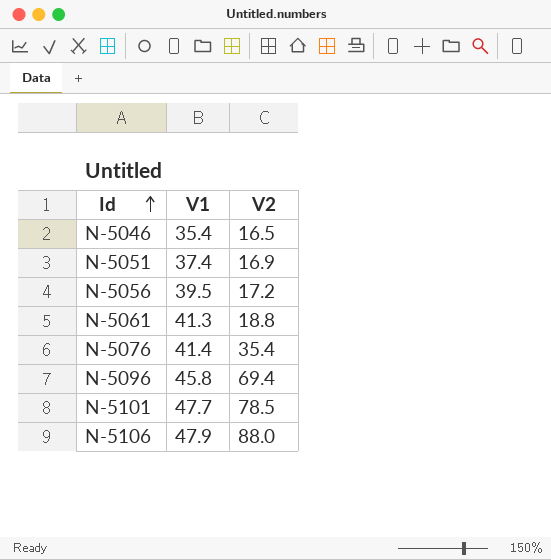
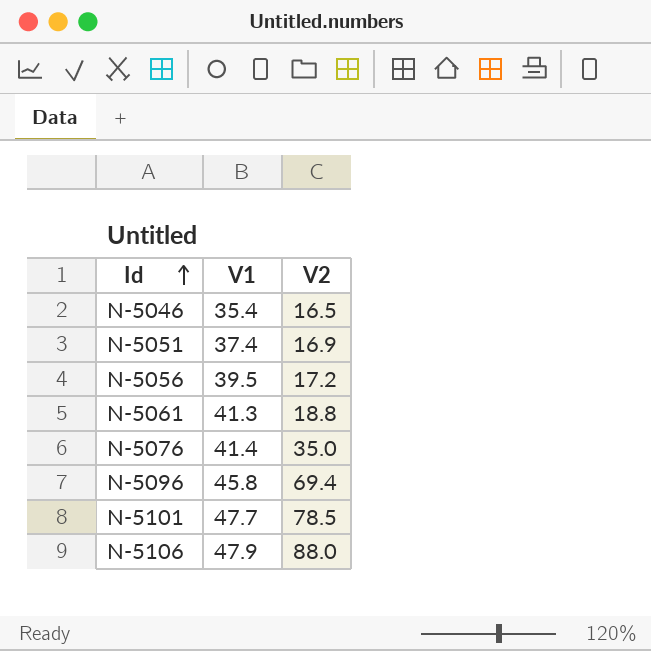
N-5076 | V2: 35.4 -> 35.0

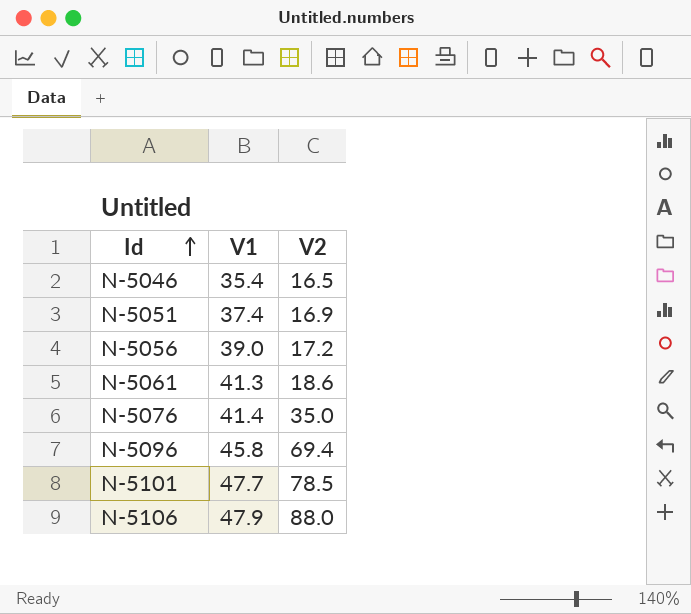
N-5056 | V1: 39.5 -> 39.0
N-5061 | V2: 18.8 -> 18.6

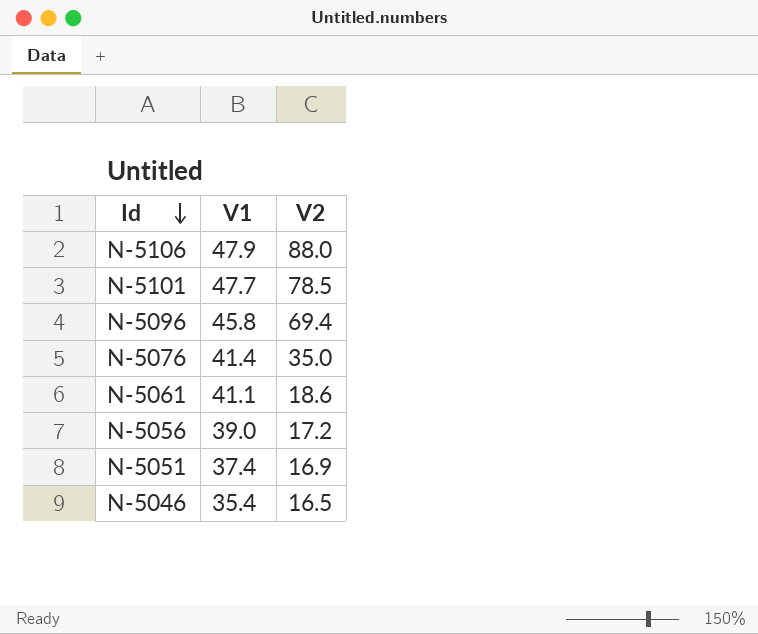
row order: Id ascending -> Id descending
N-5061 | V1: 41.3 -> 41.1

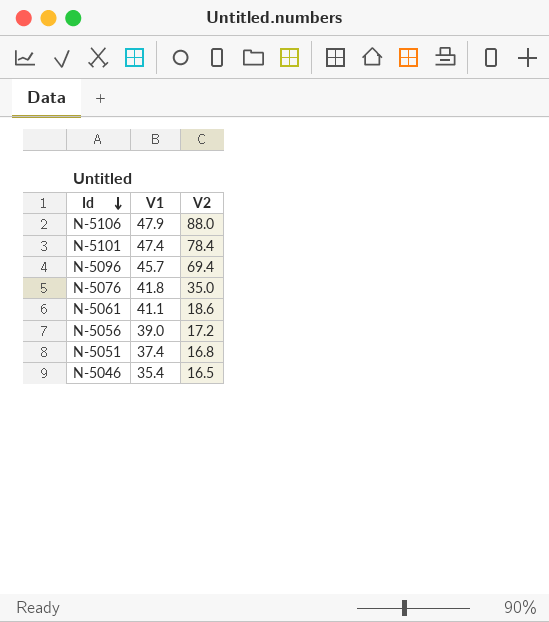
N-5101 | V1: 47.7 -> 47.4
N-5101 | V2: 78.5 -> 78.4
N-5096 | V1: 45.8 -> 45.7
N-5076 | V1: 41.4 -> 41.8
N-5051 | V2: 16.9 -> 16.8

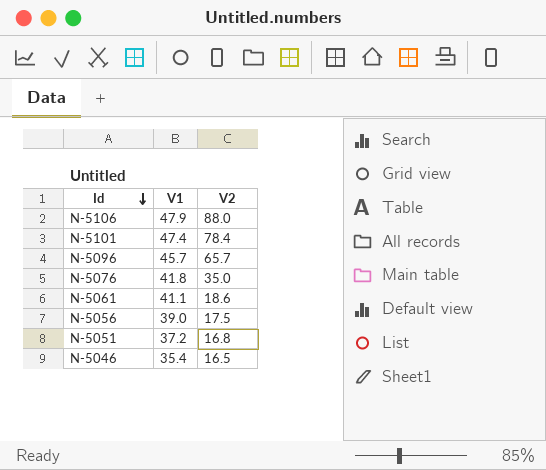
N-5096 | V2: 69.4 -> 65.7
N-5056 | V2: 17.2 -> 17.5
N-5051 | V1: 37.4 -> 37.2

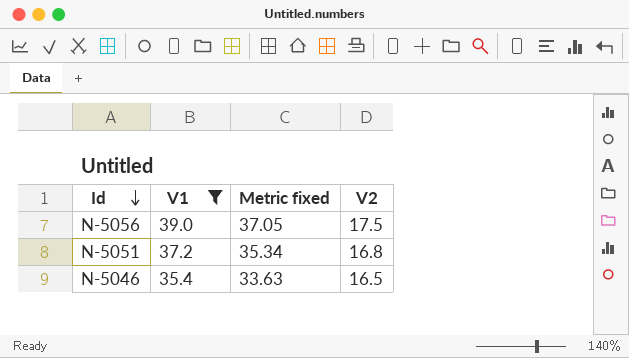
filter: none -> V1 <= 39.0
column Metric fixed | formula: none -> [V1] * 0.95

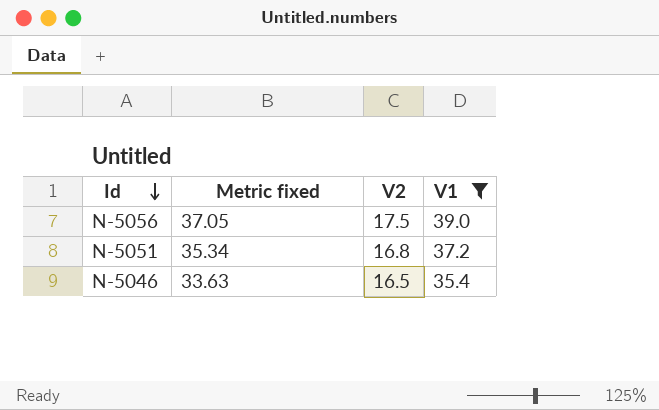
column V1 | position: 2 -> 4

